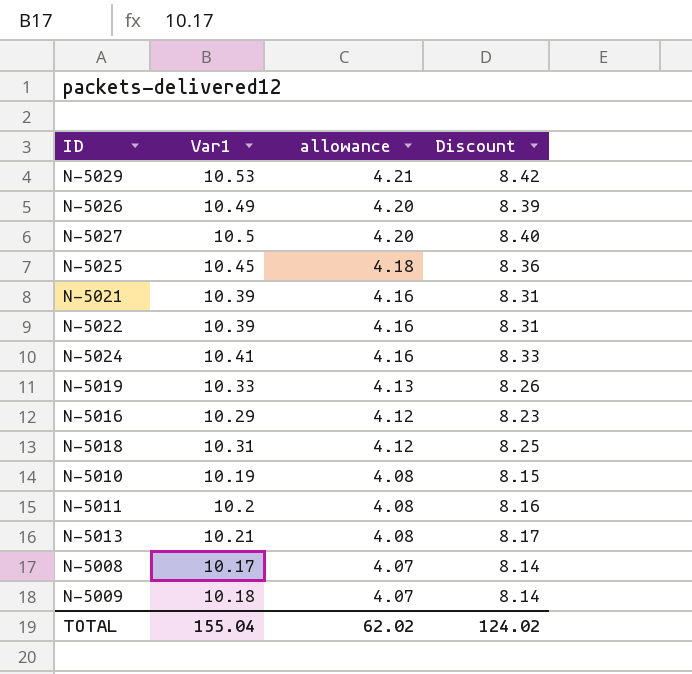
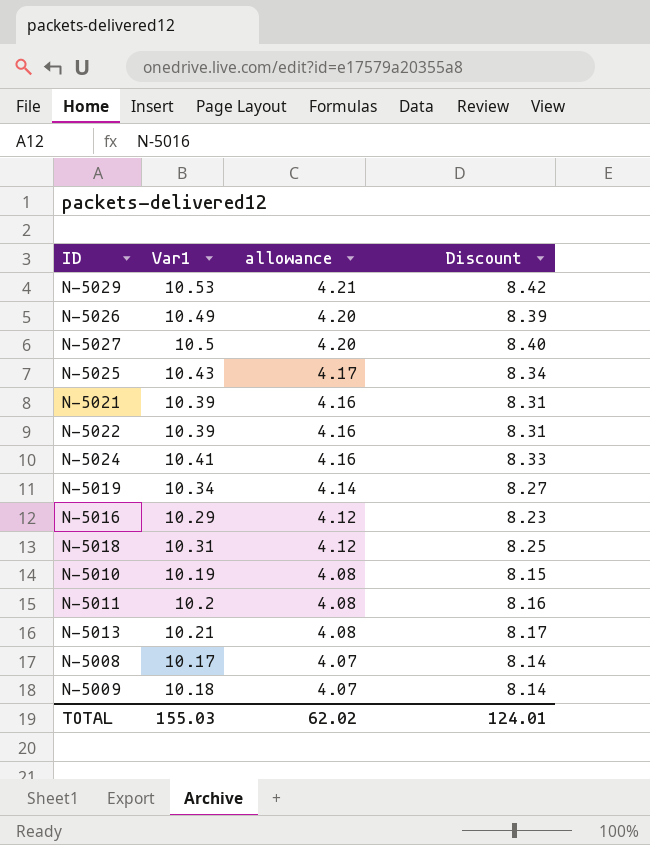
N-5025 | Var1: 10.45 -> 10.43
N-5025 | allowance: 4.18 -> 4.17
N-5025 | Discount: 8.36 -> 8.34
N-5019 | Var1: 10.33 -> 10.34
N-5019 | allowance: 4.13 -> 4.14
N-5019 | Discount: 8.26 -> 8.27
TOTAL | Var1: 155.04 -> 155.03
TOTAL | Discount: 124.02 -> 124.01

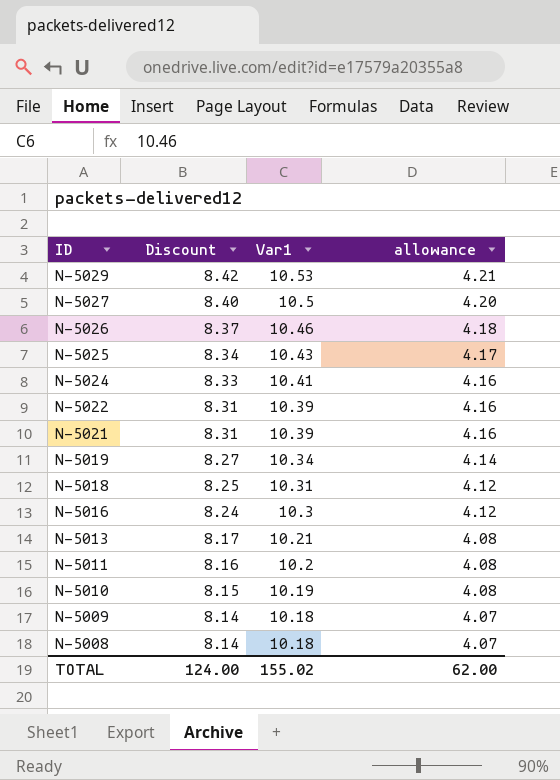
row order: allowance descending -> ID descending
column Discount | position: 4 -> 2
N-5026 | Discount: 8.39 -> 8.37
N-5026 | Var1: 10.49 -> 10.46
N-5026 | allowance: 4.20 -> 4.18
N-5016 | Discount: 8.23 -> 8.24
N-5016 | Var1: 10.29 -> 10.3
N-5008 | Var1: 10.17 -> 10.18
TOTAL | Discount: 124.01 -> 124.00
TOTAL | Var1: 155.03 -> 155.02
TOTAL | allowance: 62.02 -> 62.00

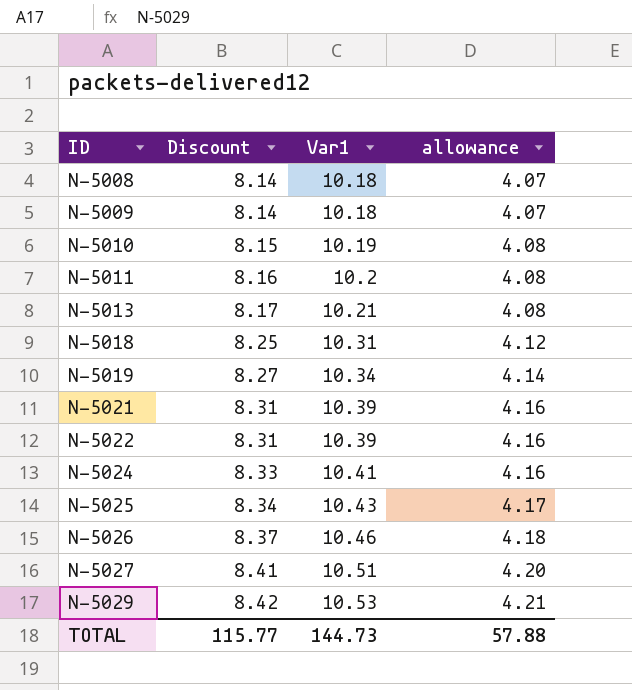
row order: ID descending -> ID ascending
row N-5016: 8.24 | 10.3 | 4.12 -> none
N-5027 | Discount: 8.40 -> 8.41
N-5027 | Var1: 10.5 -> 10.51
TOTAL | Discount: 124.00 -> 115.77
TOTAL | Var1: 155.02 -> 144.73
TOTAL | allowance: 62.00 -> 57.88

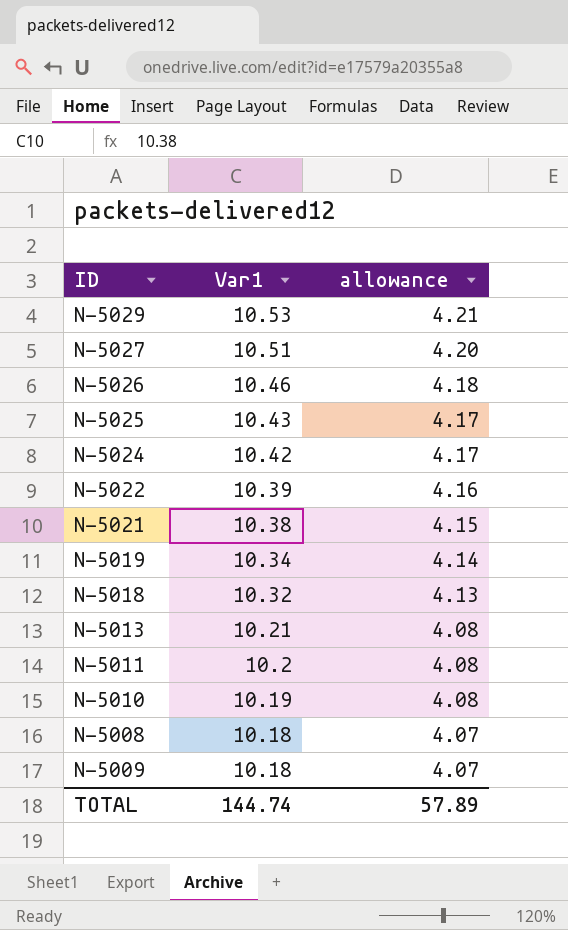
row order: ID ascending -> Var1 descending
column Discount | formula: [Var1] * 0.8 -> none
N-5024 | Var1: 10.41 -> 10.42
N-5024 | allowance: 4.16 -> 4.17
N-5021 | Var1: 10.39 -> 10.38
N-5021 | allowance: 4.16 -> 4.15
N-5018 | Var1: 10.31 -> 10.32
N-5018 | allowance: 4.12 -> 4.13
TOTAL | Var1: 144.73 -> 144.74
TOTAL | allowance: 57.88 -> 57.89

